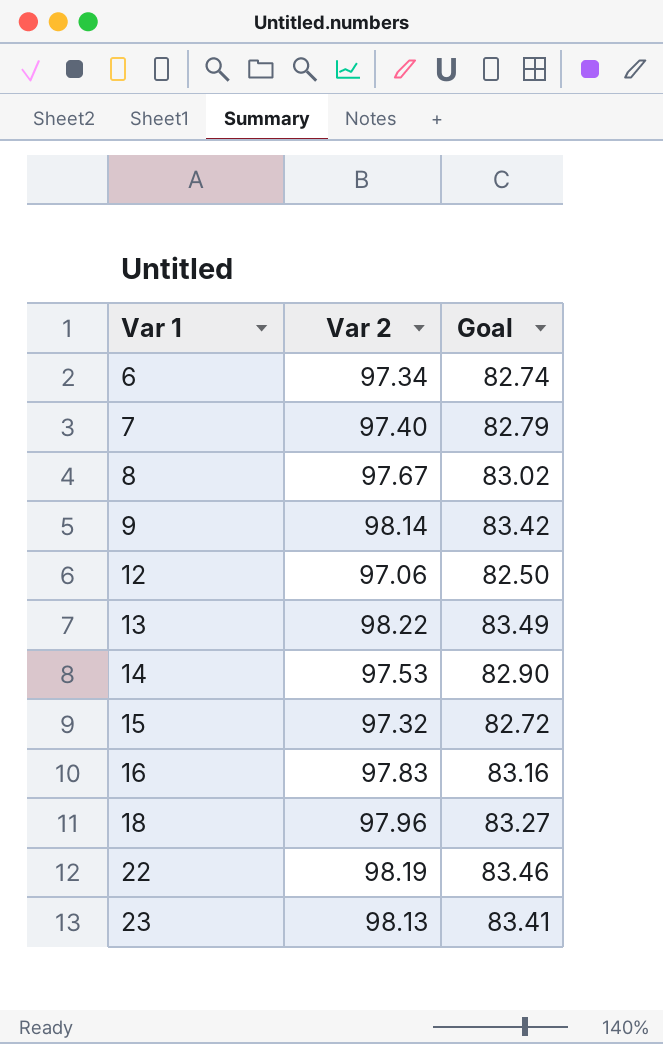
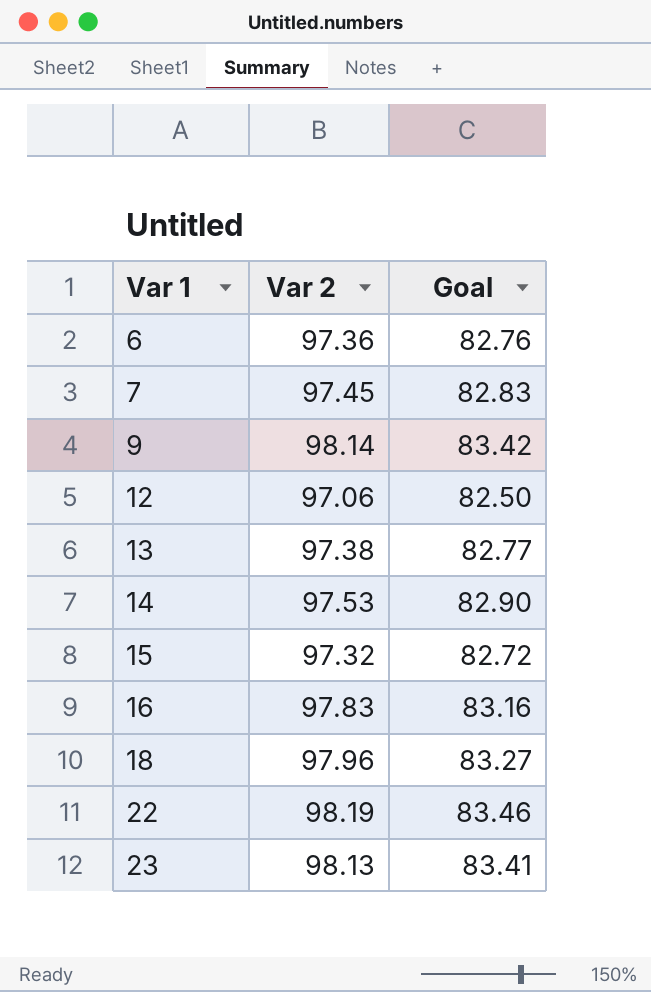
row 8: 97.67 | 83.02 -> none
6 | Var 2: 97.34 -> 97.36
6 | Goal: 82.74 -> 82.76
7 | Var 2: 97.40 -> 97.45
7 | Goal: 82.79 -> 82.83
13 | Var 2: 98.22 -> 97.38
13 | Goal: 83.49 -> 82.77

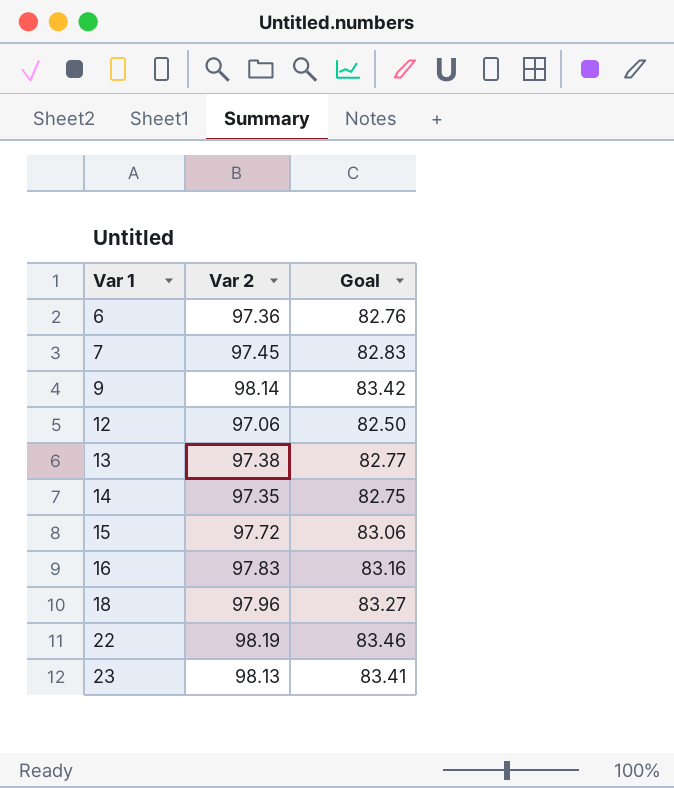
14 | Var 2: 97.53 -> 97.35
14 | Goal: 82.90 -> 82.75
15 | Var 2: 97.32 -> 97.72
15 | Goal: 82.72 -> 83.06

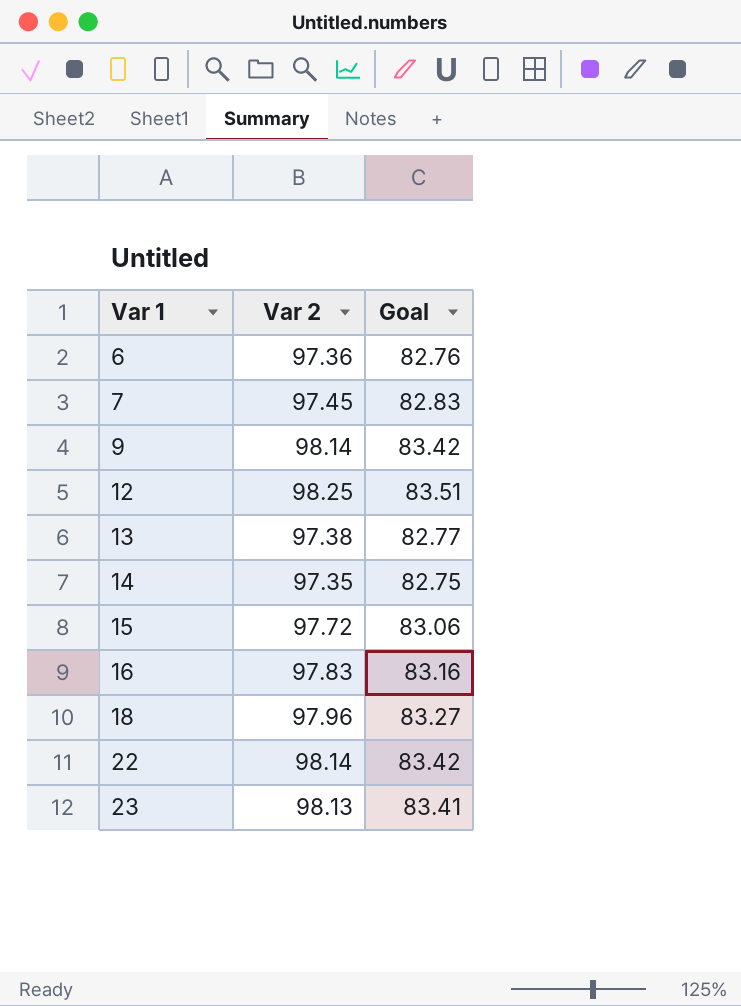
12 | Var 2: 97.06 -> 98.25
12 | Goal: 82.50 -> 83.51
22 | Var 2: 98.19 -> 98.14
22 | Goal: 83.46 -> 83.42

